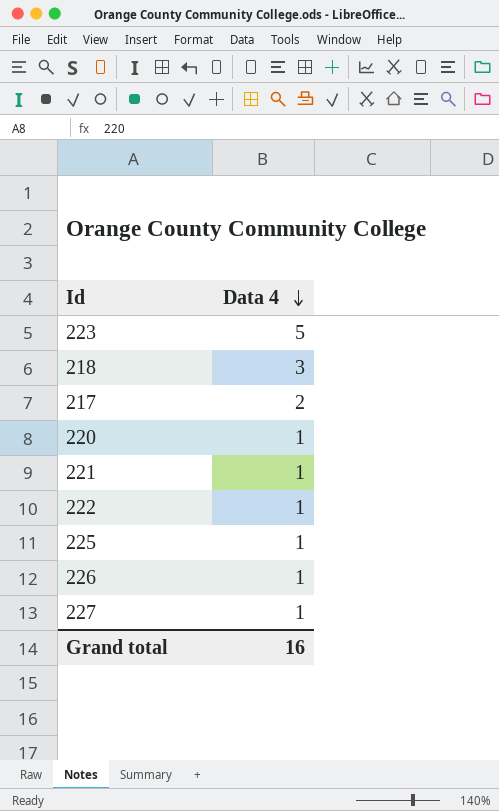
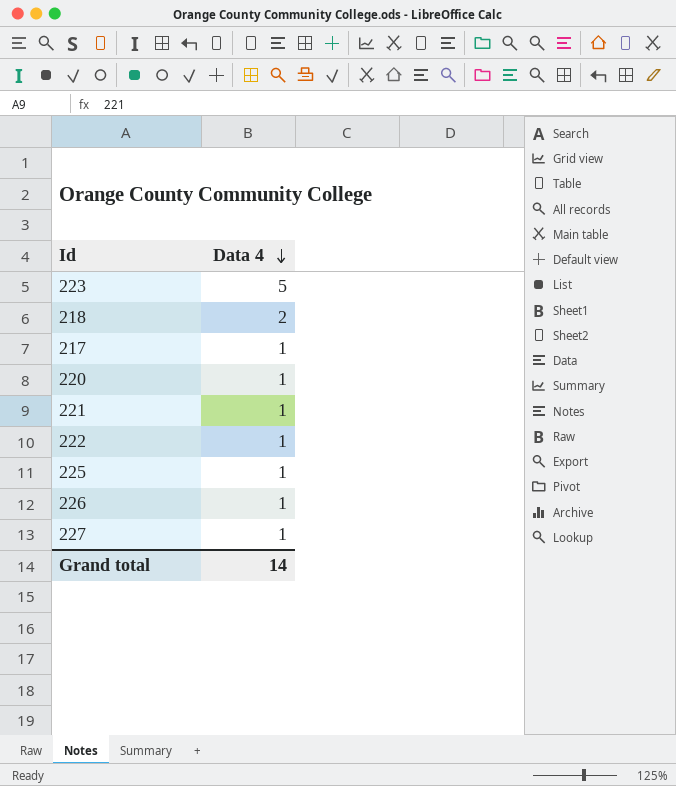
218 | Data 4: 3 -> 2
217 | Data 4: 2 -> 1
Grand total | Data 4: 16 -> 14

